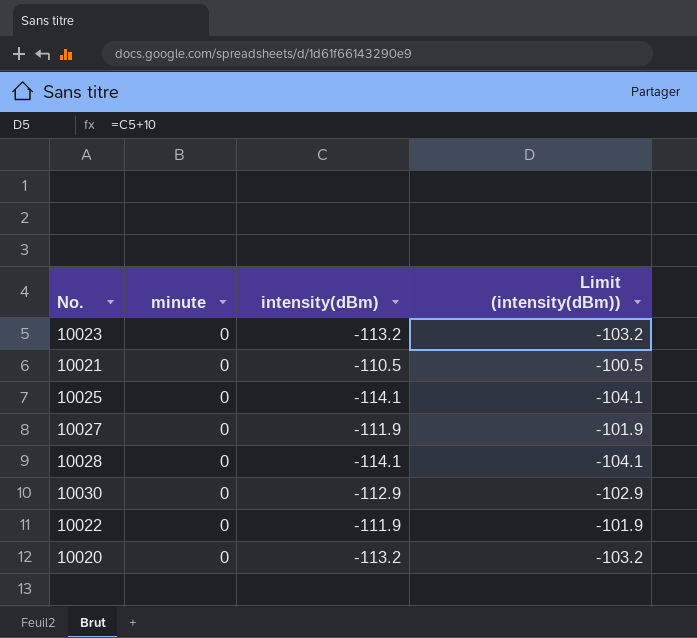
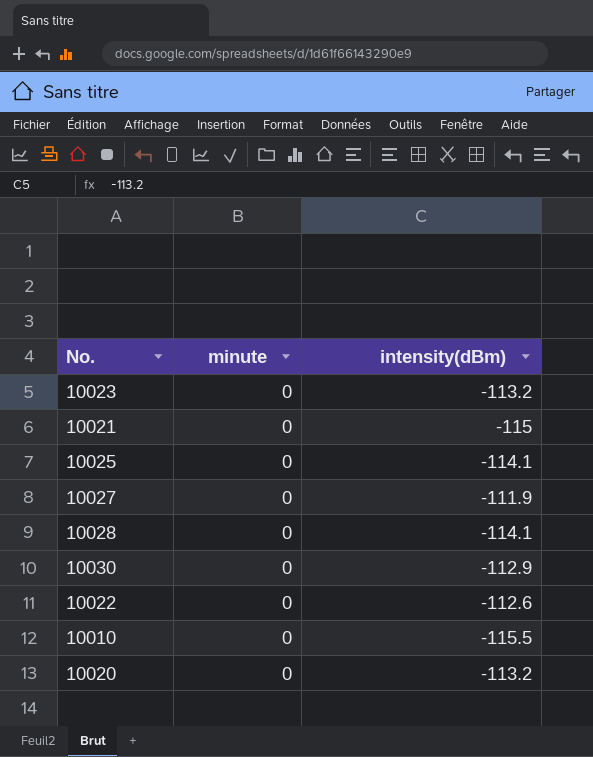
column Limit (intensity(dBm)) | formula: [intensity(dBm)] + 10 -> none
10021 | intensity(dBm): -110.5 -> -115
10022 | intensity(dBm): -111.9 -> -112.6
row 10010: none -> 0 | -115.5

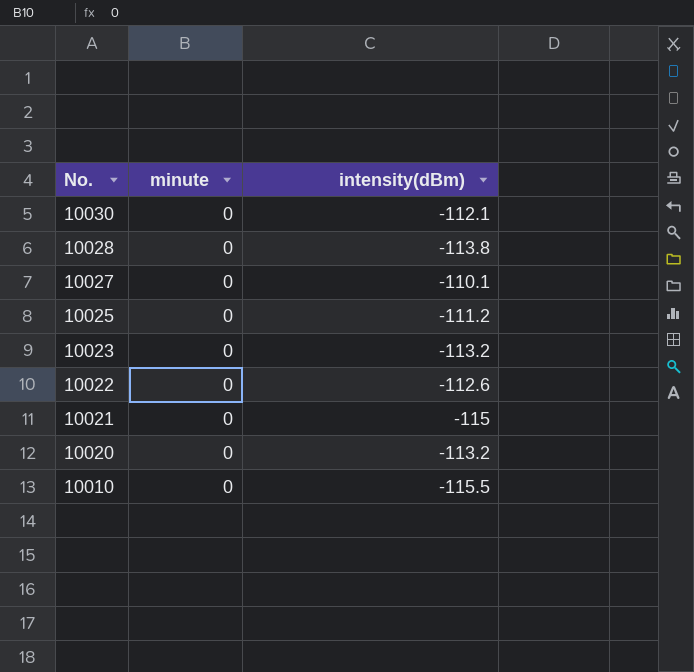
row order: none -> No. descending
10030 | intensity(dBm): -112.9 -> -112.1
10028 | intensity(dBm): -114.1 -> -113.8
10027 | intensity(dBm): -111.9 -> -110.1
10025 | intensity(dBm): -114.1 -> -111.2

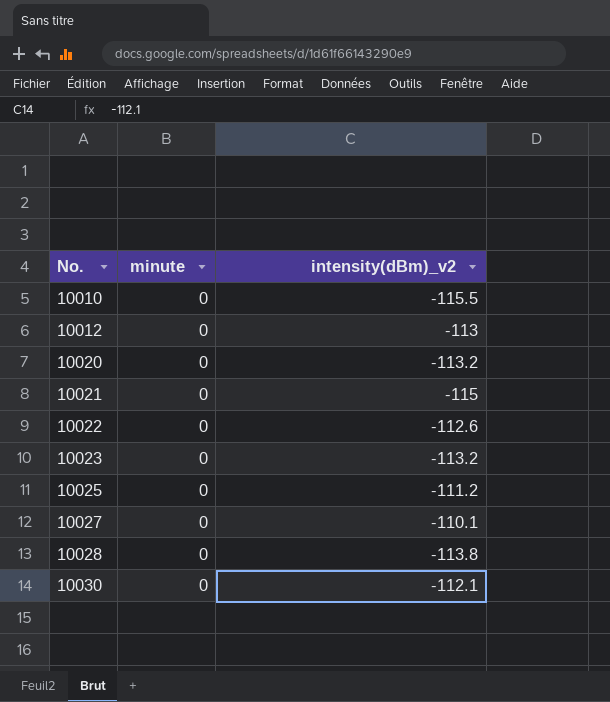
row order: No. descending -> No. ascending
column name: intensity(dBm) -> intensity(dBm)_v2
row 10012: none -> 0 | -113

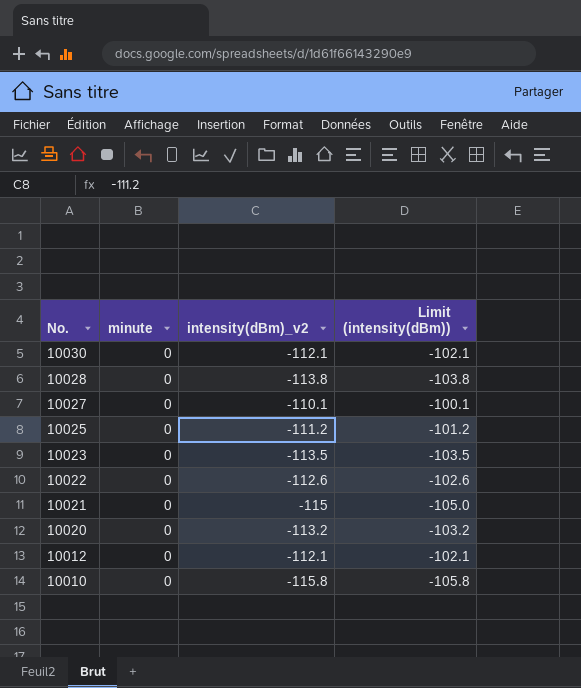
row order: No. ascending -> No. descending
column Limit (intensity(dBm)) | formula: none -> [intensity(dBm)_v2] + 10
10023 | intensity(dBm)_v2: -113.2 -> -113.5
10012 | intensity(dBm)_v2: -113 -> -112.1
10010 | intensity(dBm)_v2: -115.5 -> -115.8

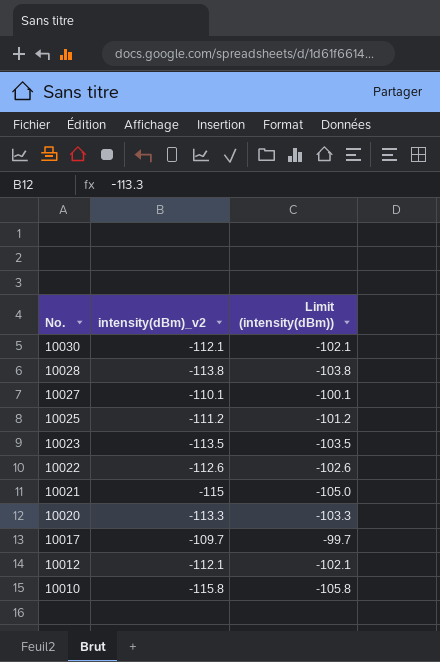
column minute | position: 2 -> none
10020 | intensity(dBm)_v2: -113.2 -> -113.3
10020 | Limit (intensity(dBm)): -103.2 -> -103.3
row 10017: none -> -109.7 | -99.7

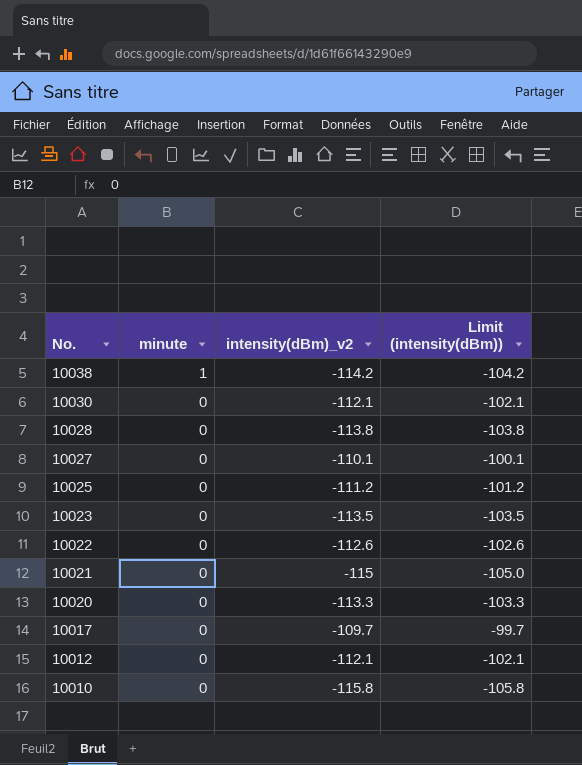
column minute | position: none -> 2
row 10038: none -> 1 | -114.2 | -104.2

